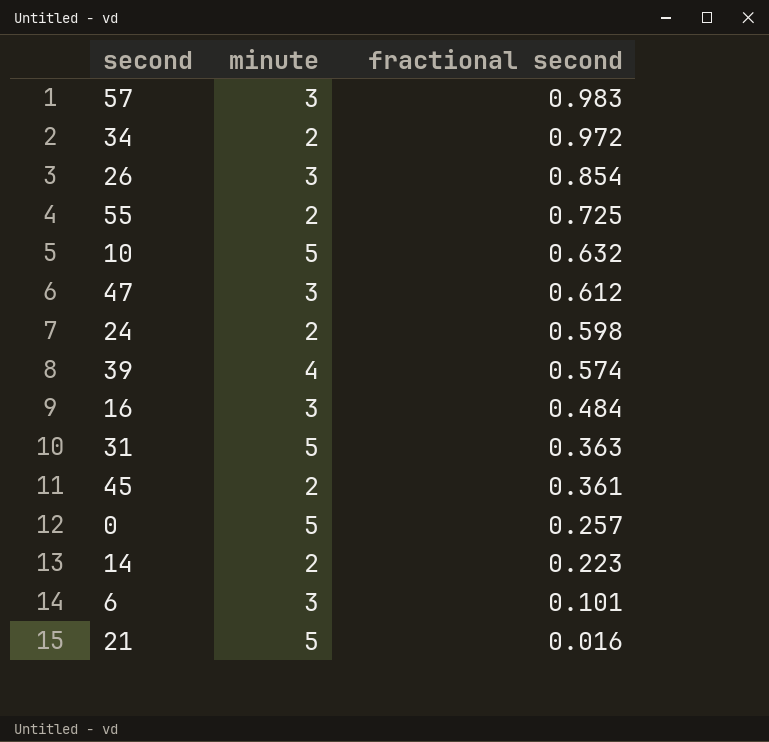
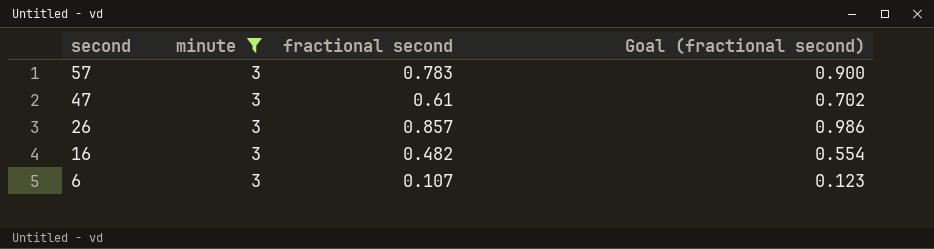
filter: none -> minute = 3
row order: fractional second descending -> second descending
column Goal (fractional second) | formula: none -> [fractional second] * 1.15
57 | fractional second: 0.983 -> 0.783
47 | fractional second: 0.612 -> 0.61
26 | fractional second: 0.854 -> 0.857
16 | fractional second: 0.484 -> 0.482
6 | fractional second: 0.101 -> 0.107

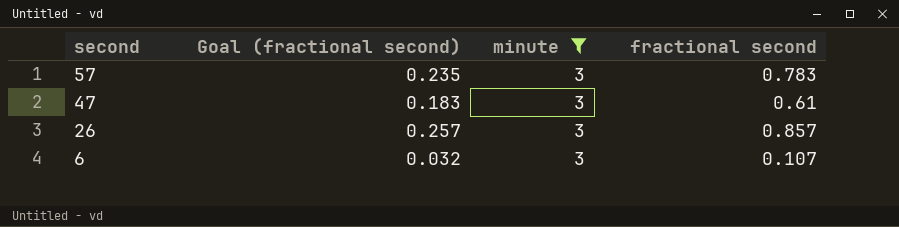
column Goal (fractional second) | formula: [fractional second] * 1.15 -> [fractional second] * 0.3
column Goal (fractional second) | position: 4 -> 2
row 16: 3 | 0.482 | 0.554 -> none

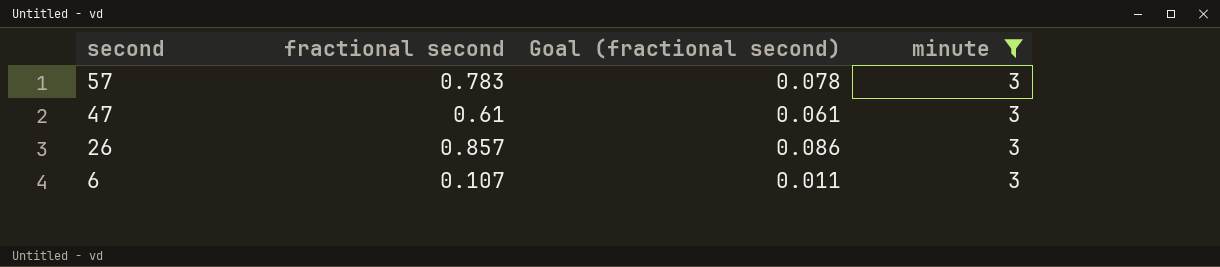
column fractional second | position: 4 -> 2
column Goal (fractional second) | formula: [fractional second] * 0.3 -> [fractional second] * 0.1

